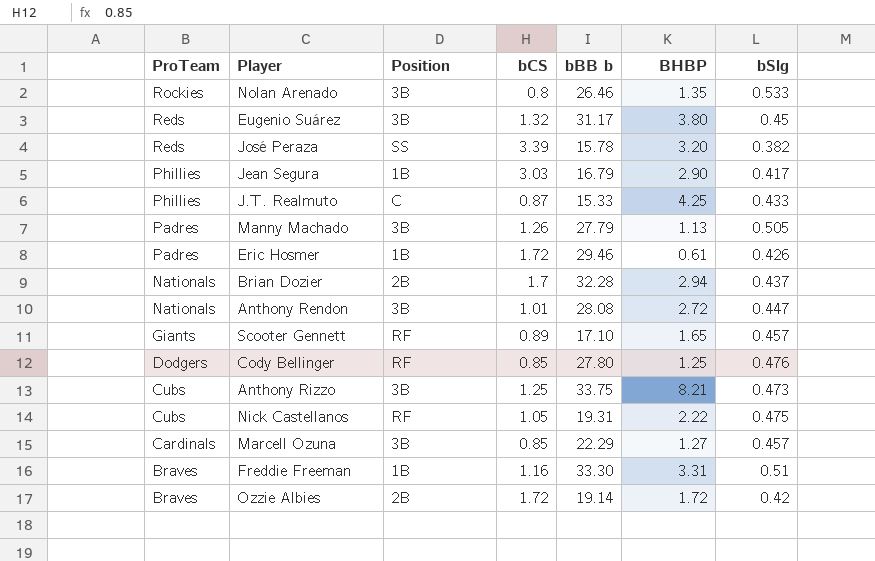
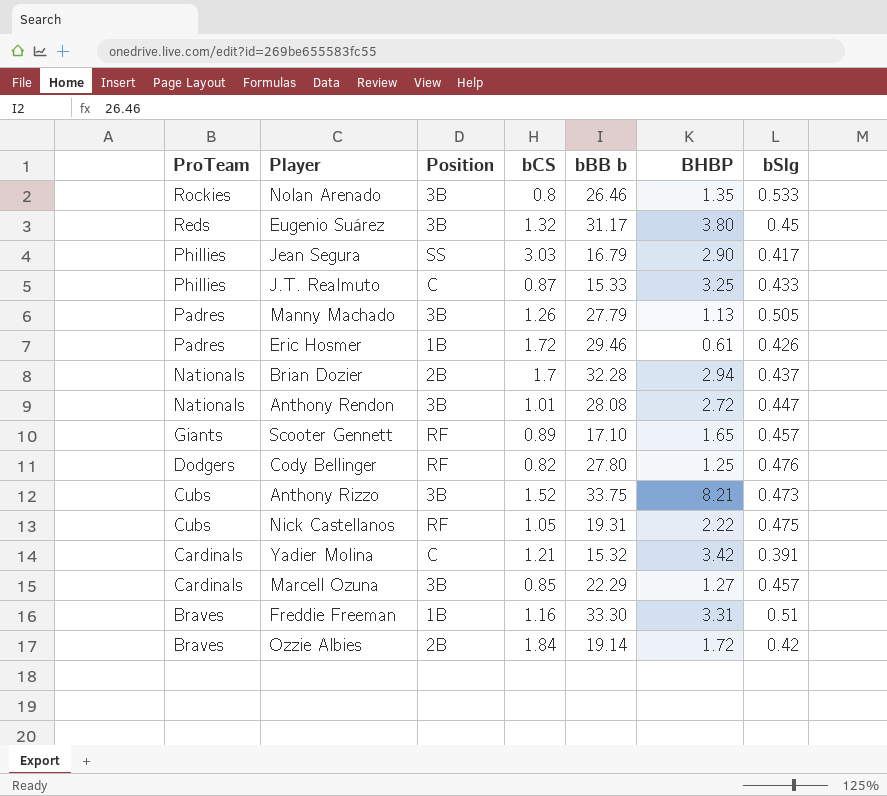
row José Peraza: Reds | SS | 3.39 | 15.78 | 3.20 | 0.382 -> none
Jean Segura | Position: 1B -> SS
J.T. Realmuto | BHBP: 4.25 -> 3.25
Cody Bellinger | bCS: 0.85 -> 0.82
Anthony Rizzo | bCS: 1.25 -> 1.52
row Yadier Molina: none -> Cardinals | C | 1.21 | 15.32 | 3.42 | 0.391
Ozzie Albies | bCS: 1.72 -> 1.84

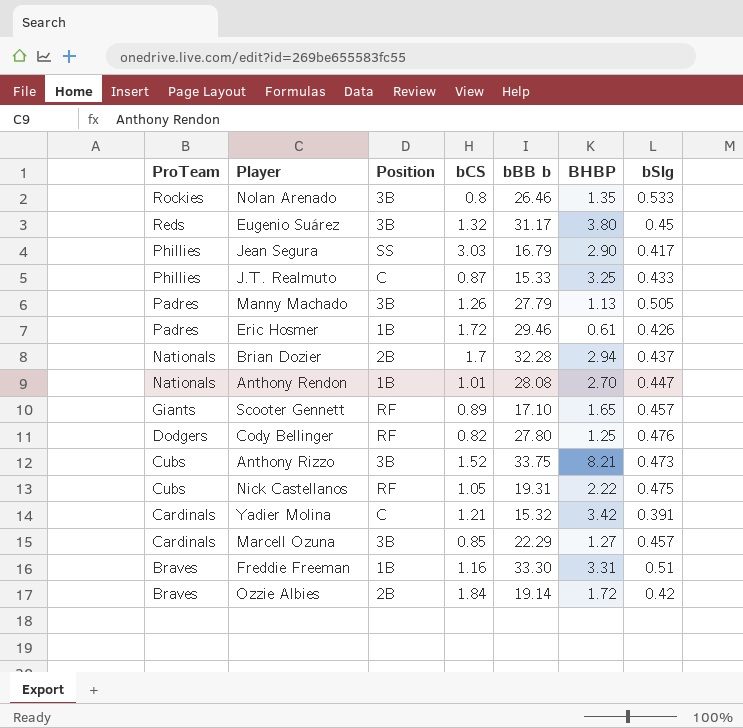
Anthony Rendon | Position: 3B -> 1B
Anthony Rendon | BHBP: 2.72 -> 2.70

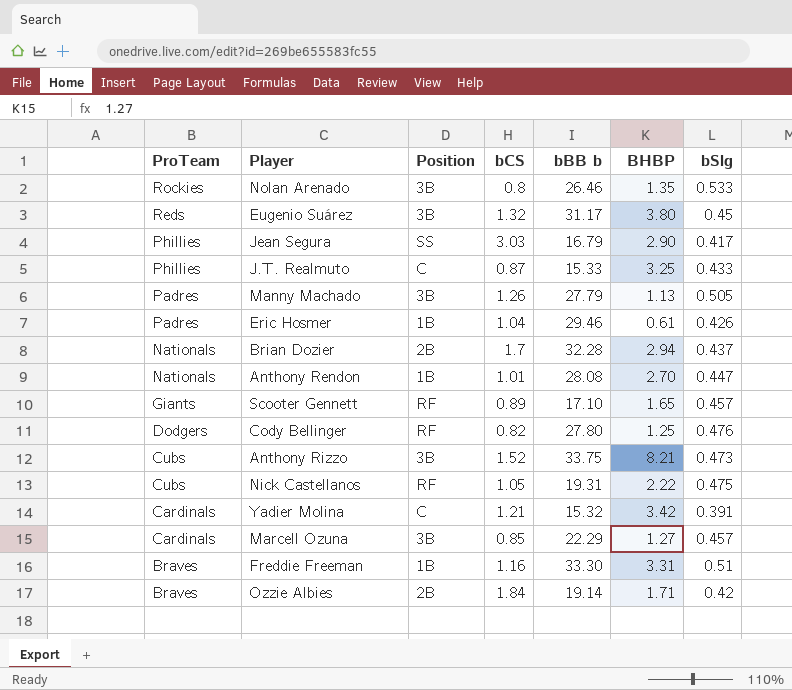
Eric Hosmer | bCS: 1.72 -> 1.04
Ozzie Albies | BHBP: 1.72 -> 1.71

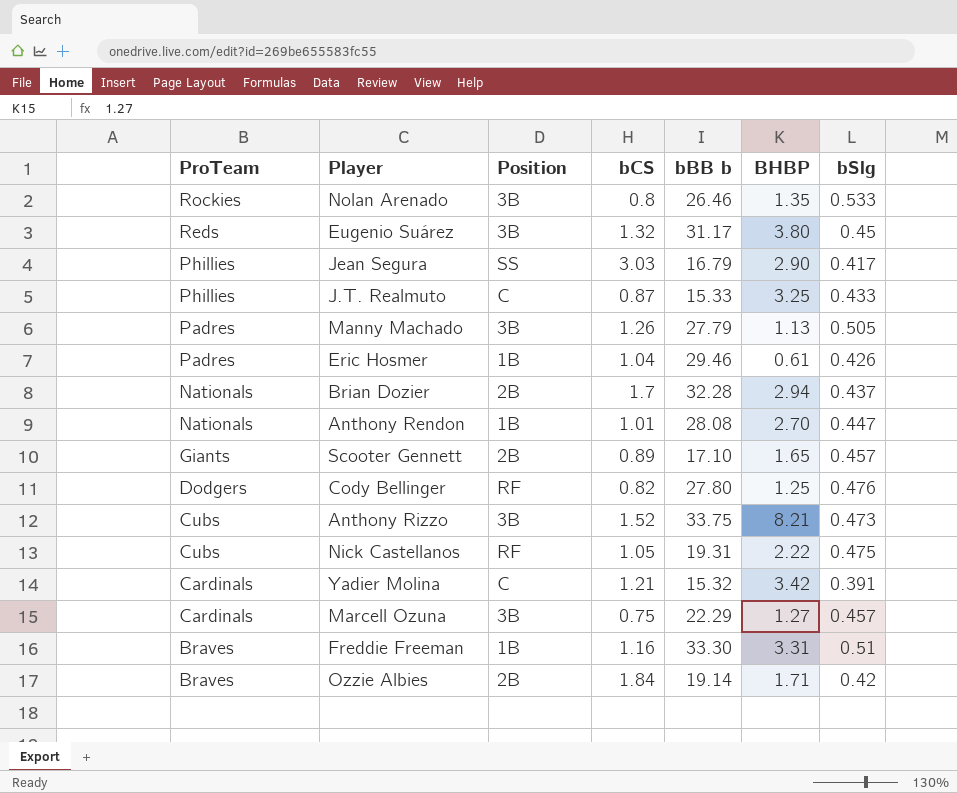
Scooter Gennett | Position: RF -> 2B
Marcell Ozuna | bCS: 0.85 -> 0.75

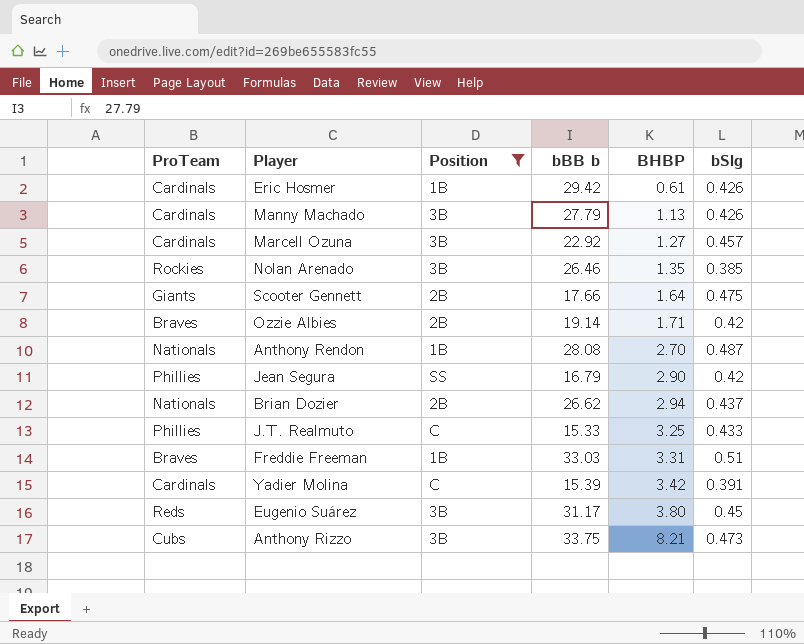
filter: none -> Position != RF
row order: ProTeam descending -> BHBP ascending
column bCS | position: 4 -> none
Eric Hosmer | ProTeam: Padres -> Cardinals
Eric Hosmer | bBB b: 29.46 -> 29.42
Manny Machado | ProTeam: Padres -> Cardinals
Manny Machado | bSlg: 0.505 -> 0.426
Marcell Ozuna | bBB b: 22.29 -> 22.92
Nolan Arenado | bSlg: 0.533 -> 0.385
Scooter Gennett | bBB b: 17.10 -> 17.66
Scooter Gennett | BHBP: 1.65 -> 1.64
Scooter Gennett | bSlg: 0.457 -> 0.475
Anthony Rendon | bSlg: 0.447 -> 0.487
Jean Segura | bSlg: 0.417 -> 0.42
Brian Dozier | bBB b: 32.28 -> 26.62
Freddie Freeman | bBB b: 33.30 -> 33.03
Yadier Molina | bBB b: 15.32 -> 15.39

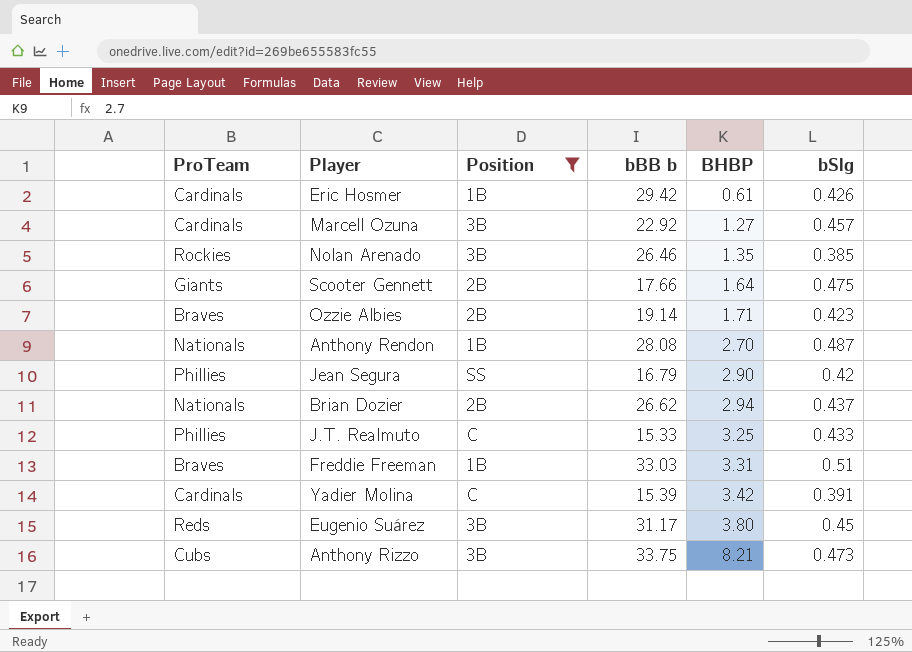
row Manny Machado: Cardinals | 3B | 27.79 | 1.13 | 0.426 -> none
Ozzie Albies | bSlg: 0.42 -> 0.423

